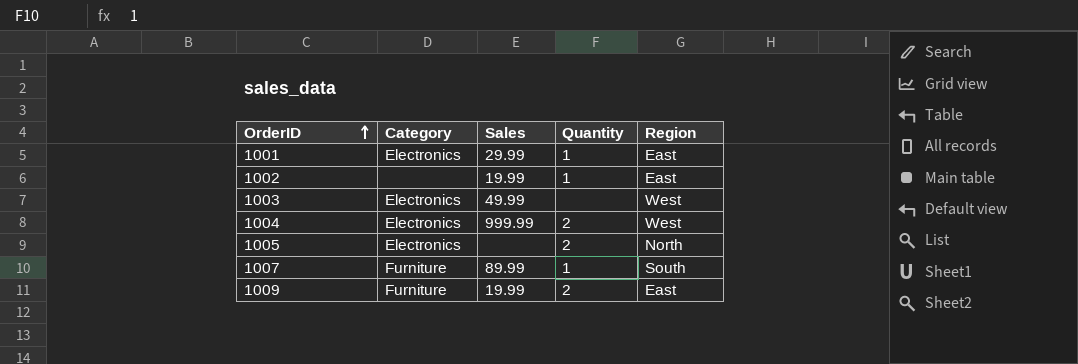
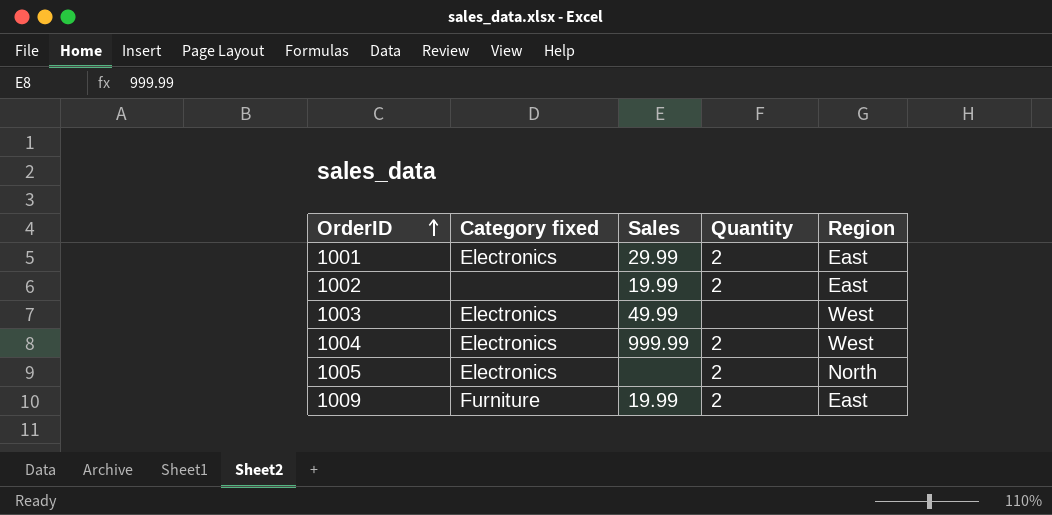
column name: Category -> Category fixed
row 1007: Furniture | 89.99 | 1 | South -> none
1001 | Quantity: 1 -> 2
1002 | Quantity: 1 -> 2

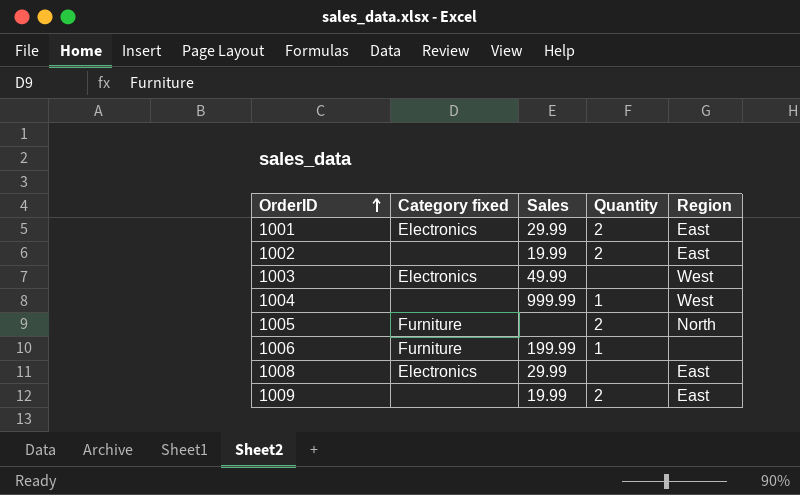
1004 | Category fixed: Electronics -> none
1004 | Quantity: 2 -> 1
1005 | Category fixed: Electronics -> Furniture
row 1006: none -> Furniture | 199.99 | 1 | none
row 1008: none -> Electronics | 29.99 | none | East
1009 | Category fixed: Furniture -> none

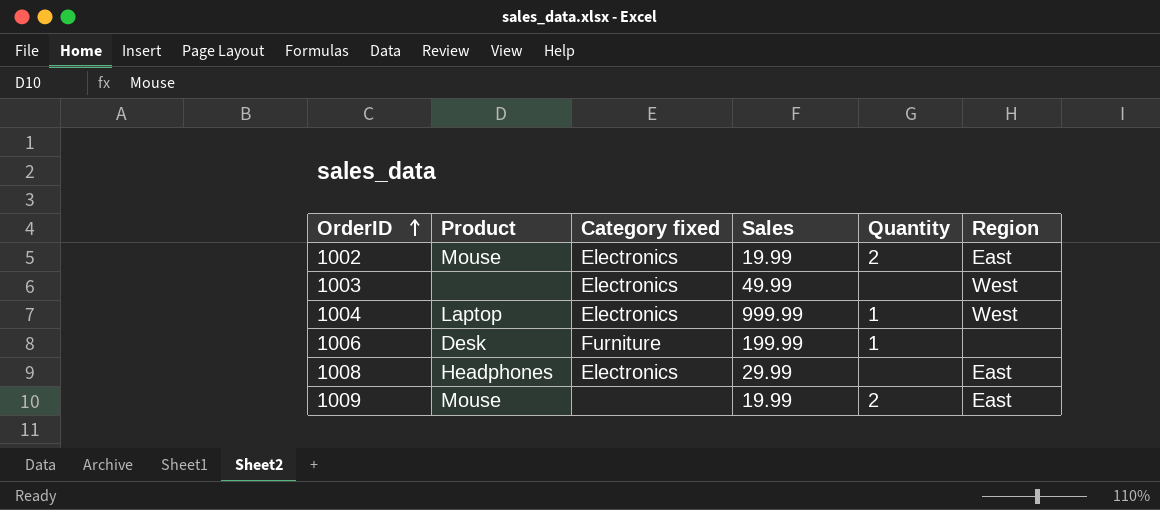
column Product | position: none -> 2
row 1001: Electronics | 29.99 | 2 | East -> none
row 1005: Furniture | none | 2 | North -> none
1002 | Category fixed: none -> Electronics
1004 | Category fixed: none -> Electronics

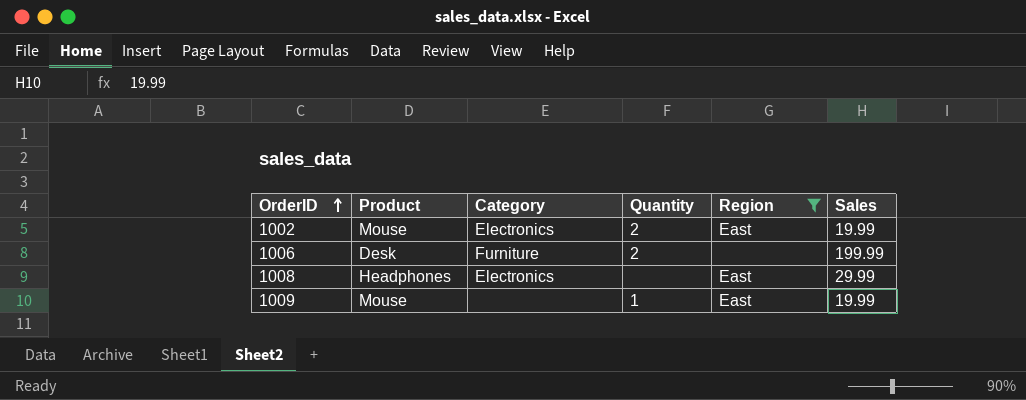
filter: none -> Region != West
column name: Category fixed -> Category
column Sales | position: 4 -> 6
1006 | Quantity: 1 -> 2
1009 | Quantity: 2 -> 1

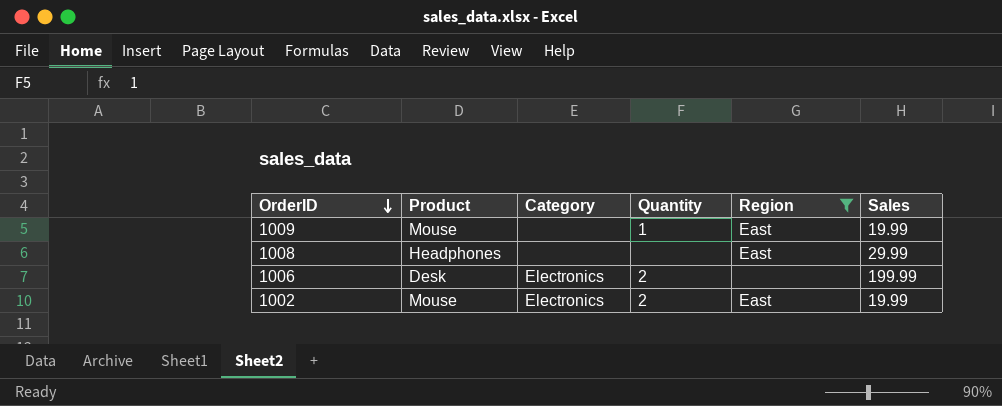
row order: OrderID ascending -> OrderID descending
1008 | Category: Electronics -> none
1006 | Category: Furniture -> Electronics

